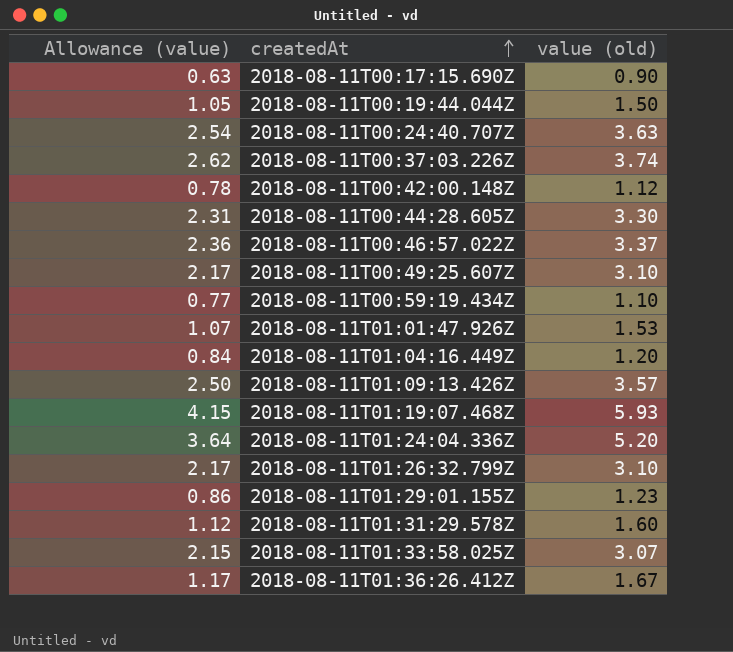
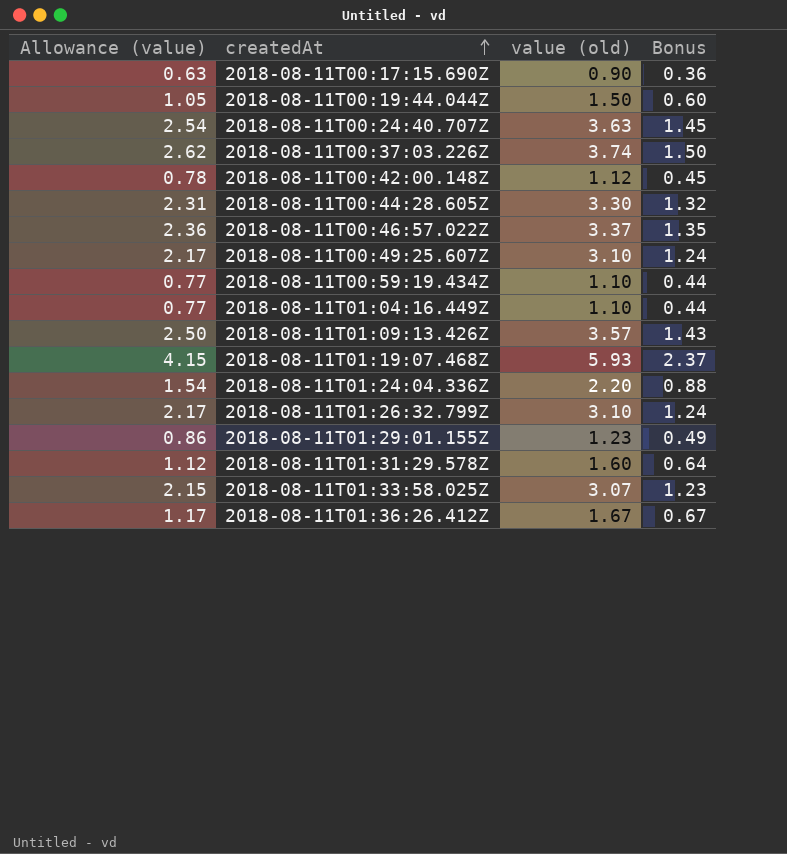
column Bonus | formula: none -> [value (old)] * 0.4
row 2018-08-11T01:01:47.926Z: 1.07 | 1.53 -> none
2018-08-11T01:04:16.449Z | Allowance (value): 0.84 -> 0.77
2018-08-11T01:04:16.449Z | value (old): 1.20 -> 1.10
2018-08-11T01:24:04.336Z | Allowance (value): 3.64 -> 1.54
2018-08-11T01:24:04.336Z | value (old): 5.20 -> 2.20

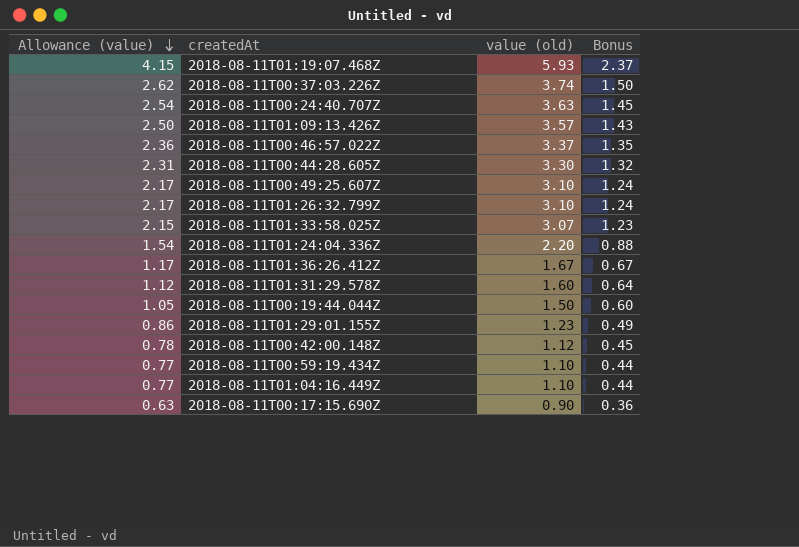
row order: createdAt ascending -> Allowance (value) descending

